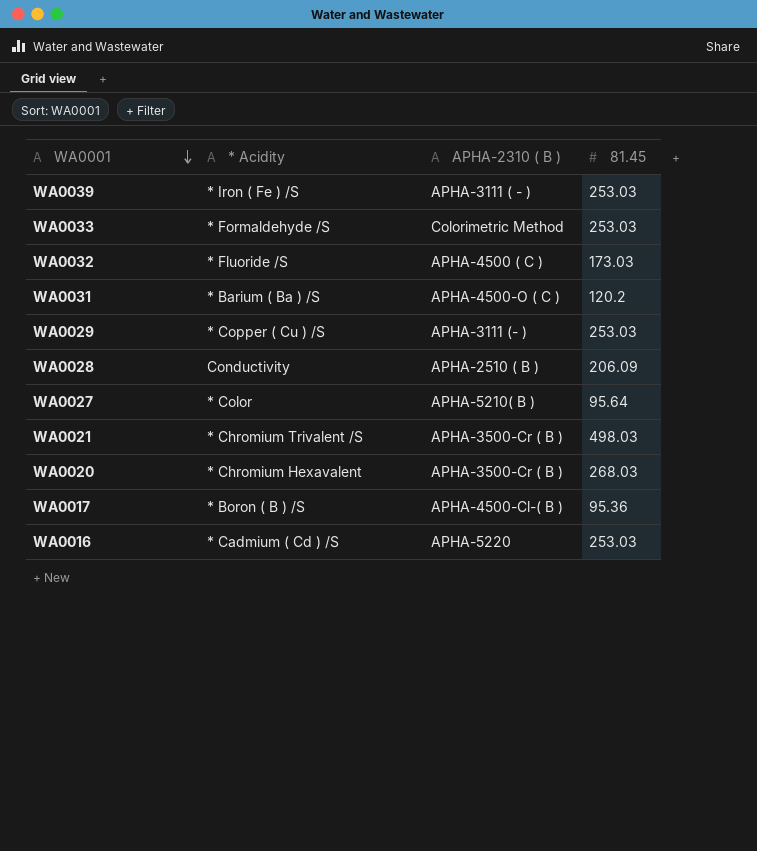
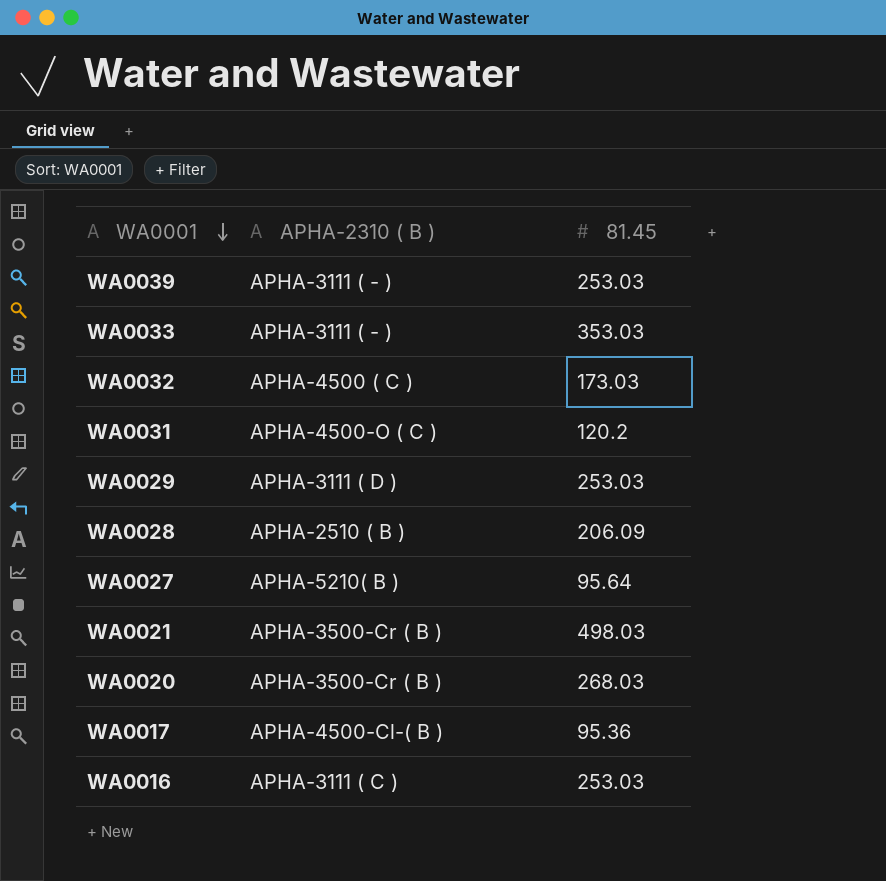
column * Acidity | position: 2 -> none
WA0033 | APHA-2310 ( B ): Colorimetric Method -> APHA-3111 ( - )
WA0033 | 81.45: 253.03 -> 353.03
WA0029 | APHA-2310 ( B ): APHA-3111 (- ) -> APHA-3111 ( D )
WA0016 | APHA-2310 ( B ): APHA-5220 -> APHA-3111 ( C )

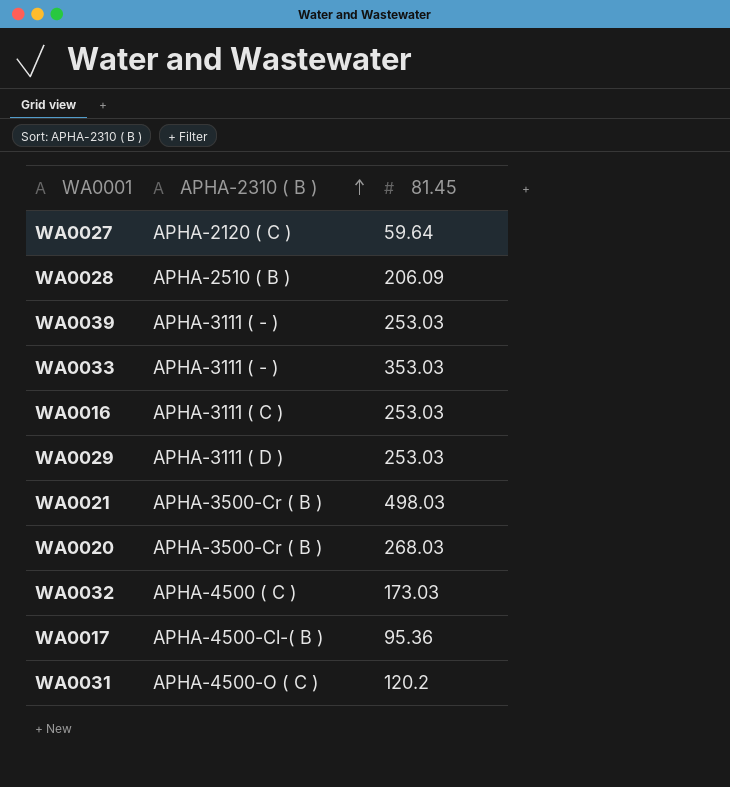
row order: WA0001 descending -> APHA-2310 ( B ) ascending
WA0027 | APHA-2310 ( B ): APHA-5210( B ) -> APHA-2120 ( C )
WA0027 | 81.45: 95.64 -> 59.64

